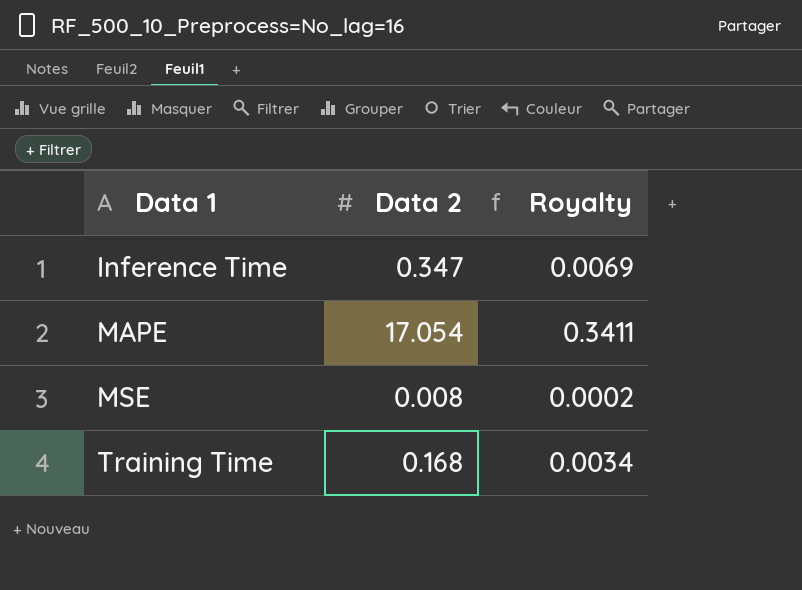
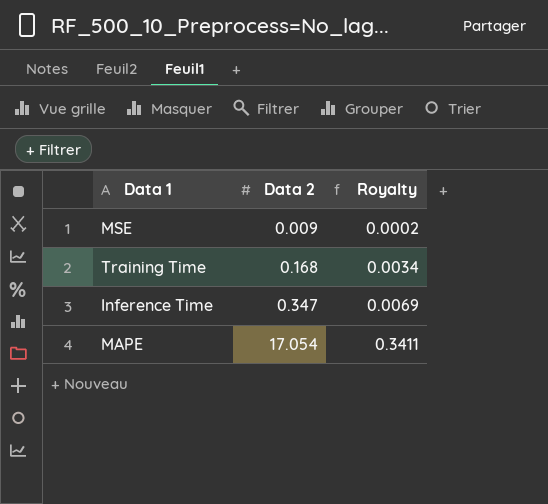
row order: Data 1 ascending -> Data 2 ascending
MSE | Data 2: 0.008 -> 0.009

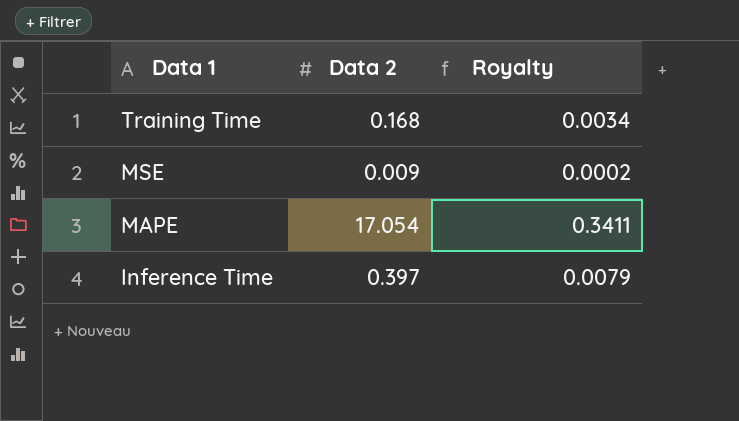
row order: Data 2 ascending -> Data 1 descending
Inference Time | Data 2: 0.347 -> 0.397
Inference Time | Royalty: 0.0069 -> 0.0079

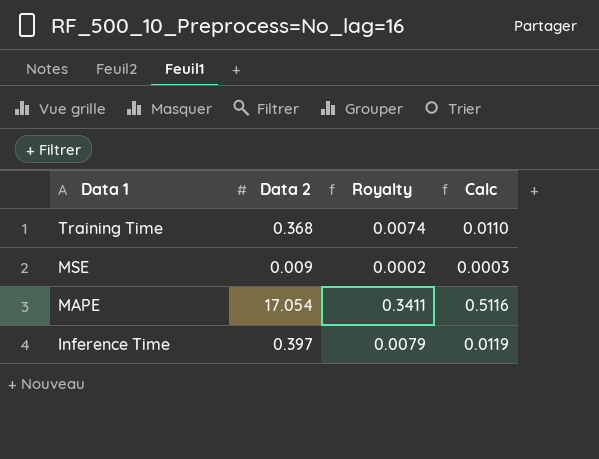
column Calc | formula: none -> [Data 2] * 0.03
Training Time | Data 2: 0.168 -> 0.368
Training Time | Royalty: 0.0034 -> 0.0074

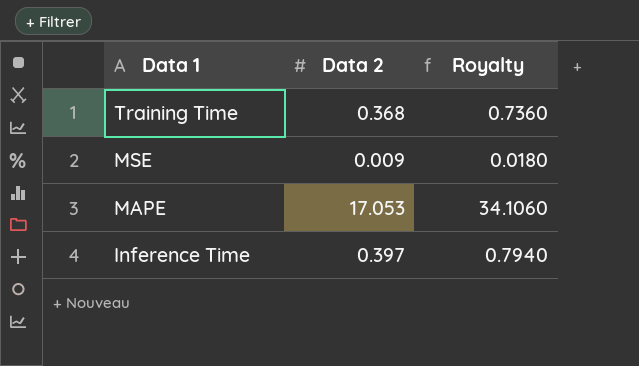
column Calc | formula: [Data 2] * 0.03 -> none
column Royalty | formula: [Data 2] * 0.02 -> [Data 2] * 2
MAPE | Data 2: 17.054 -> 17.053

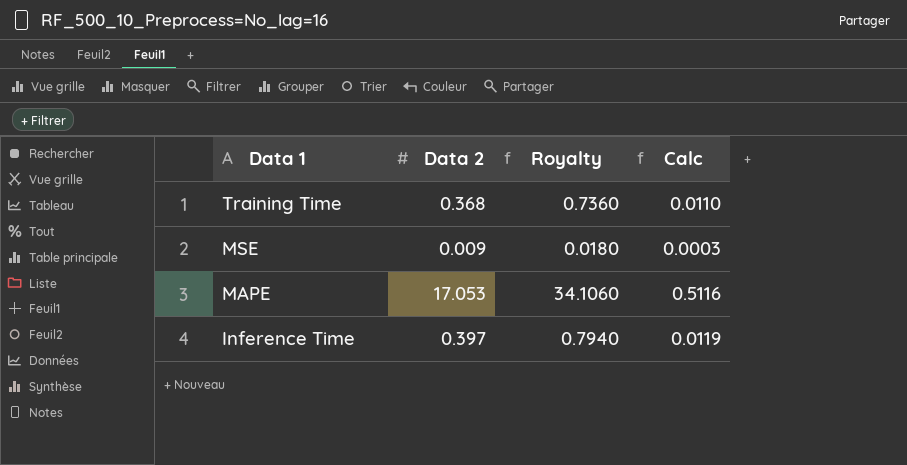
column Calc | formula: none -> [Data 2] * 0.03

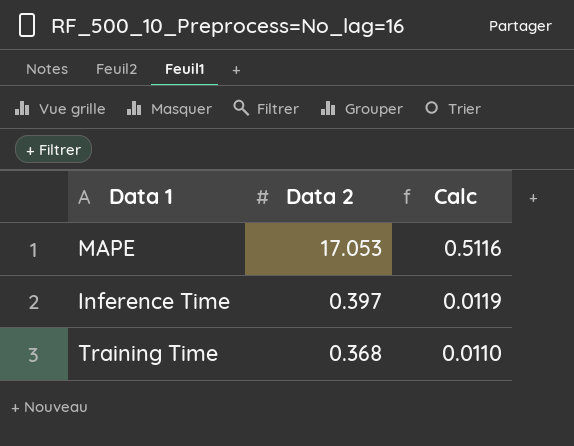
row order: Data 1 descending -> Data 2 descending
column Royalty | formula: [Data 2] * 2 -> none
row MSE: 0.009 | 0.0180 | 0.0003 -> none

